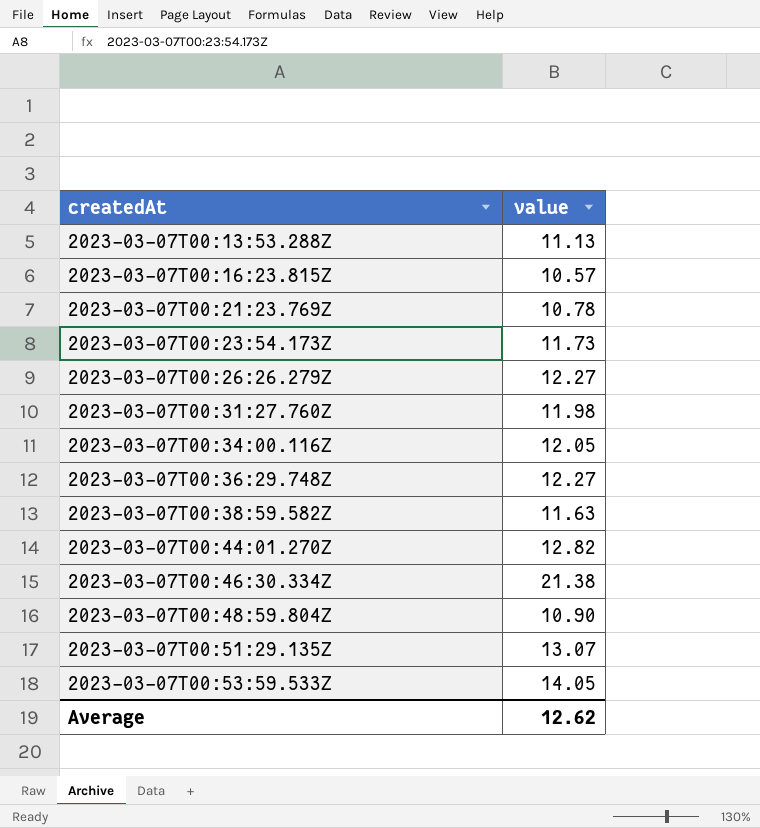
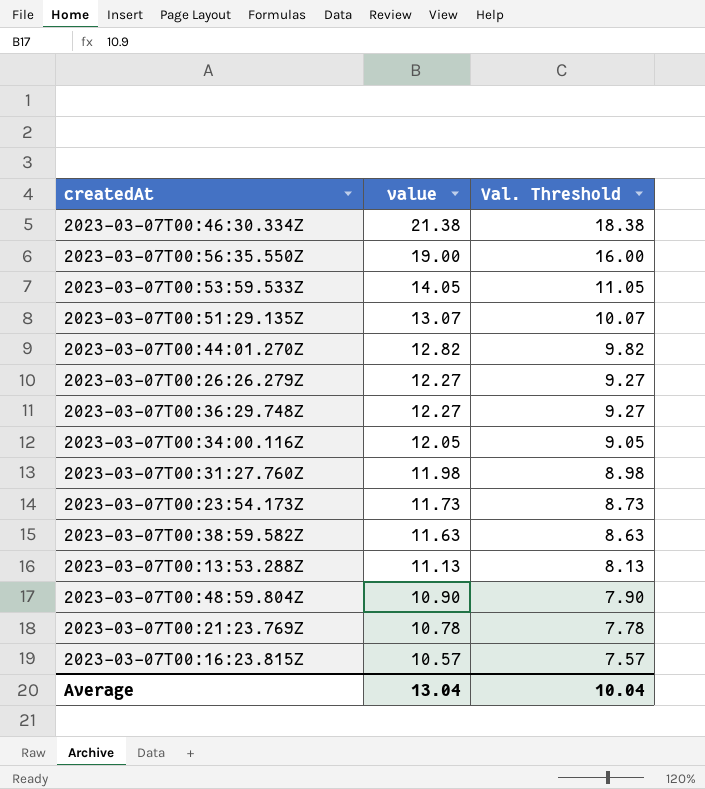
row order: createdAt ascending -> value descending
column Val. Threshold | formula: none -> [value] - 3
row 2023-03-07T00:56:35.550Z: none -> 19.00 | 16.00
Average | value: 12.62 -> 13.04

